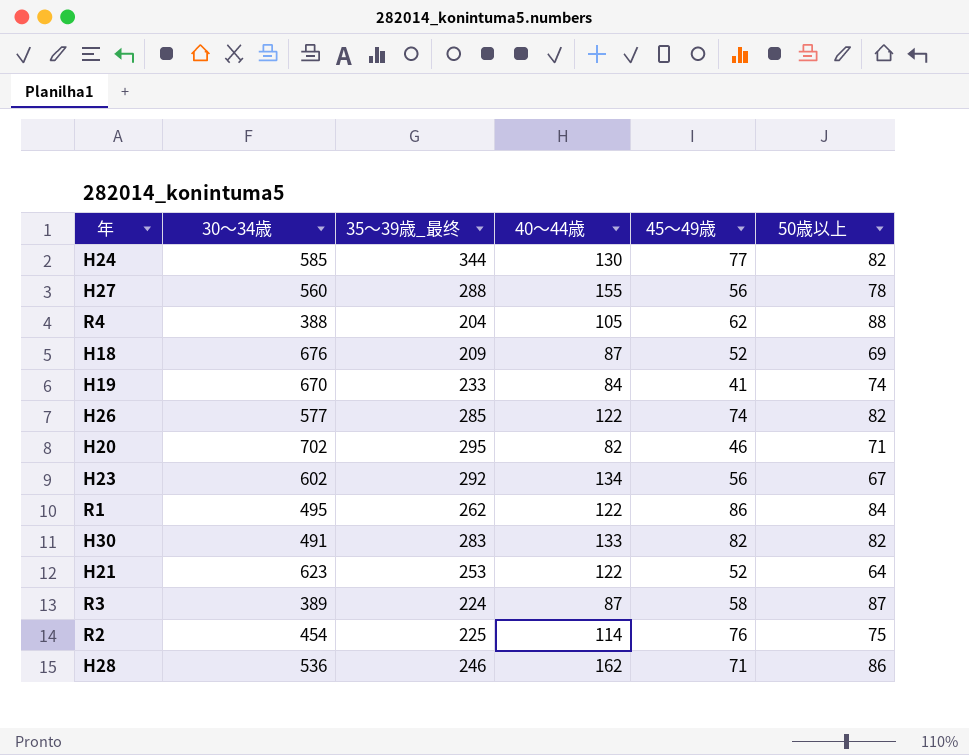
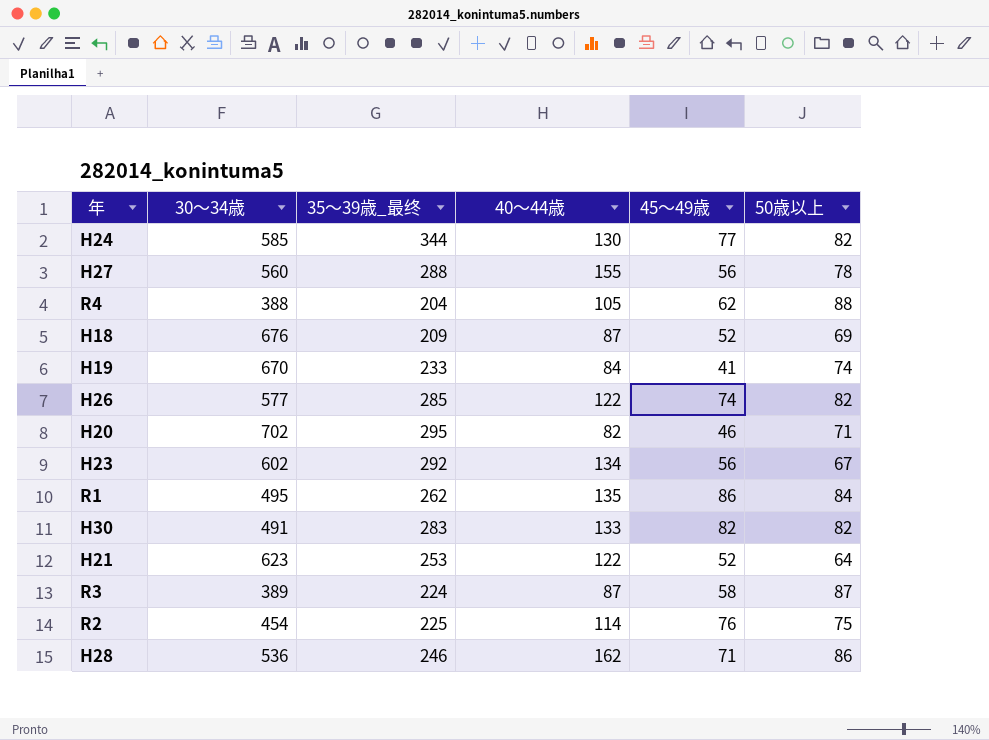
R1 | 40～44歳: 122 -> 135

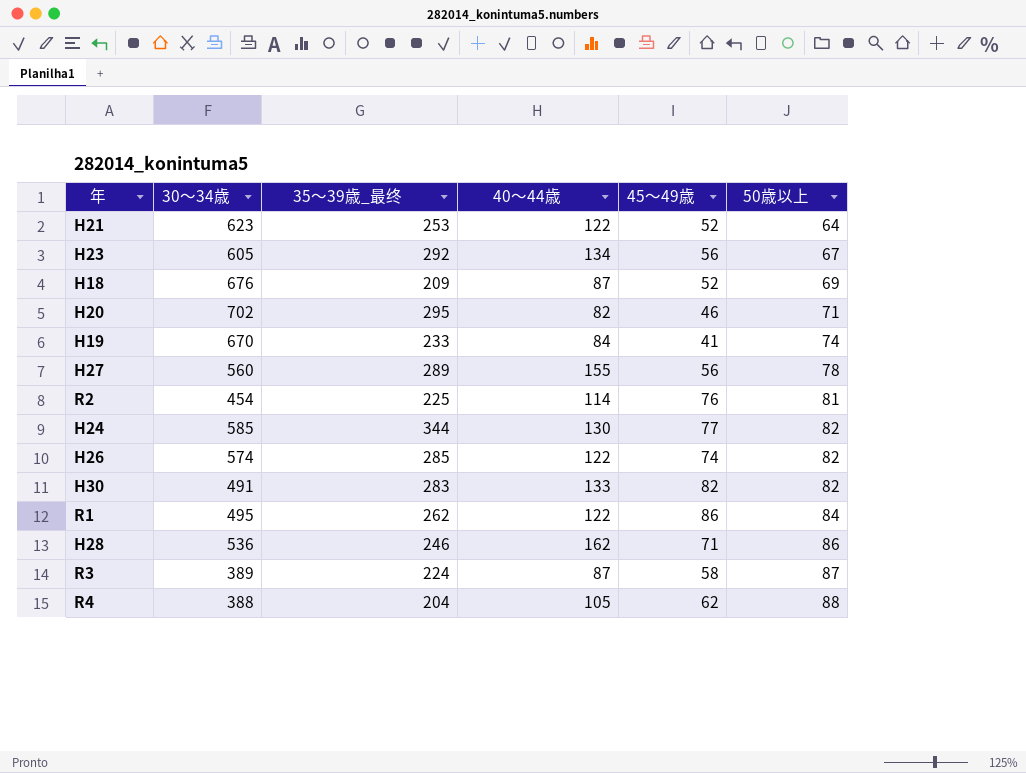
row order: none -> 50歳以上 ascending
H23 | 30～34歳: 602 -> 605
H27 | 35～39歳_最终: 288 -> 289
R2 | 50歳以上: 75 -> 81
H26 | 30～34歳: 577 -> 574
R1 | 40～44歳: 135 -> 122

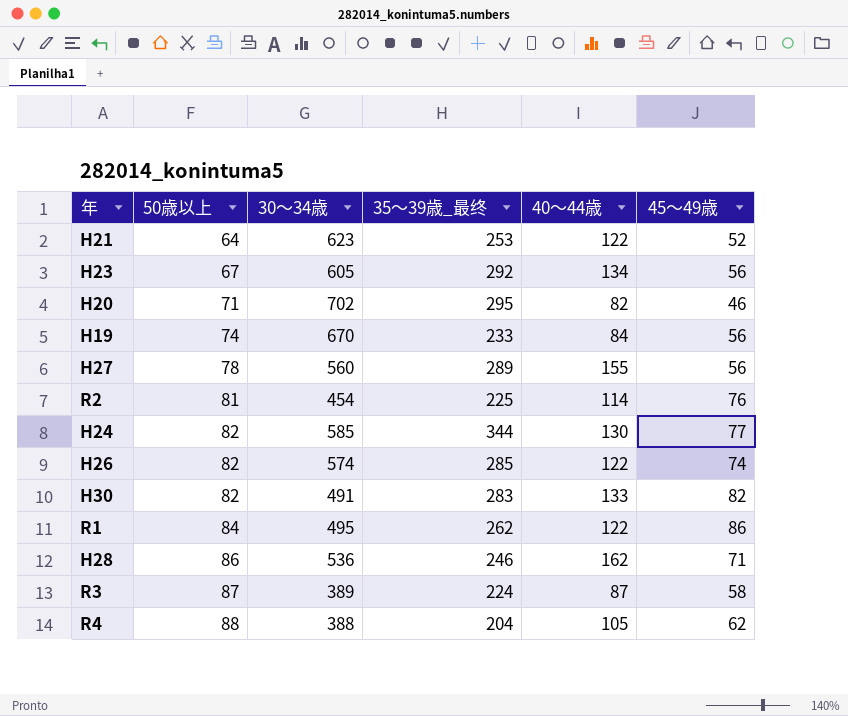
column 50歳以上 | position: 6 -> 2
row H18: 676 | 209 | 87 | 52 | 69 -> none
H19 | 45～49歳: 41 -> 56

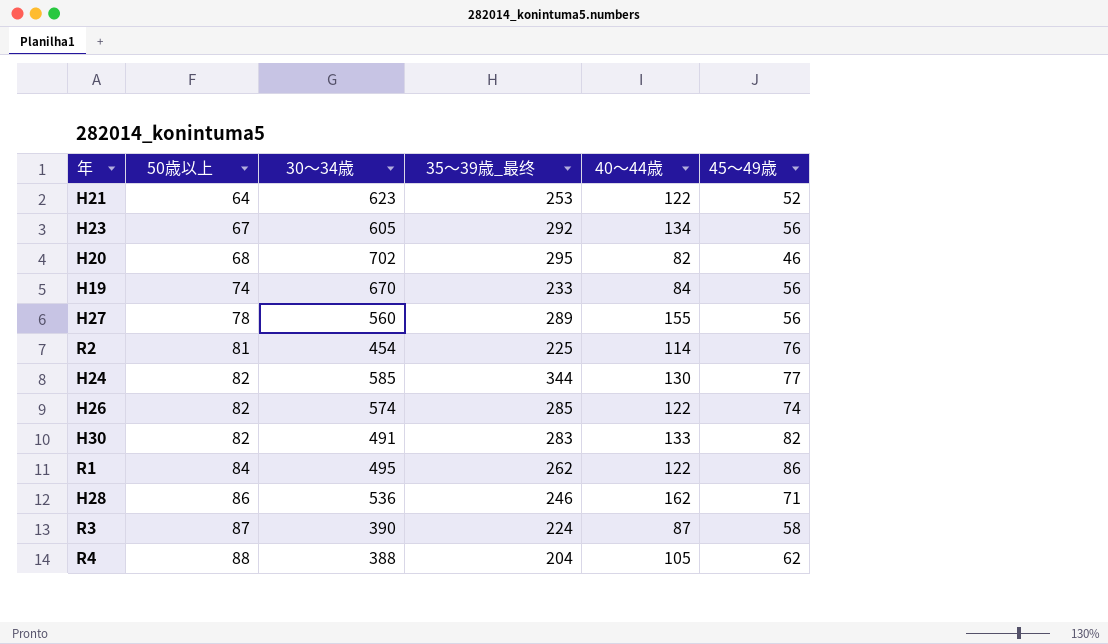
H20 | 50歳以上: 71 -> 68
R3 | 30～34歳: 389 -> 390

